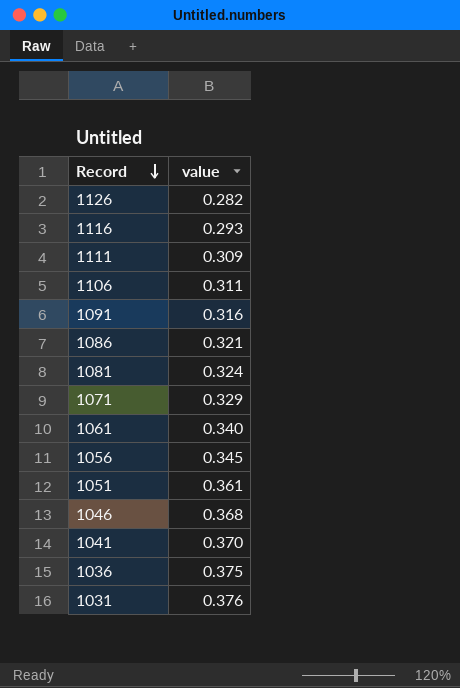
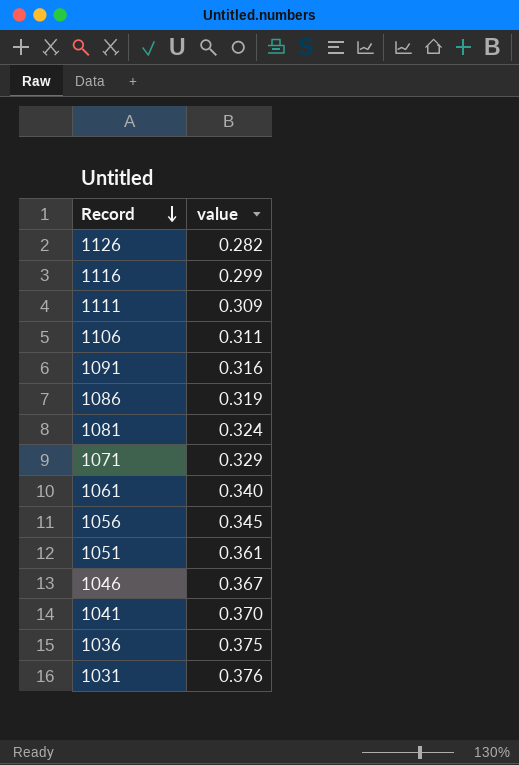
1116 | value: 0.293 -> 0.299
1086 | value: 0.321 -> 0.319
1046 | value: 0.368 -> 0.367

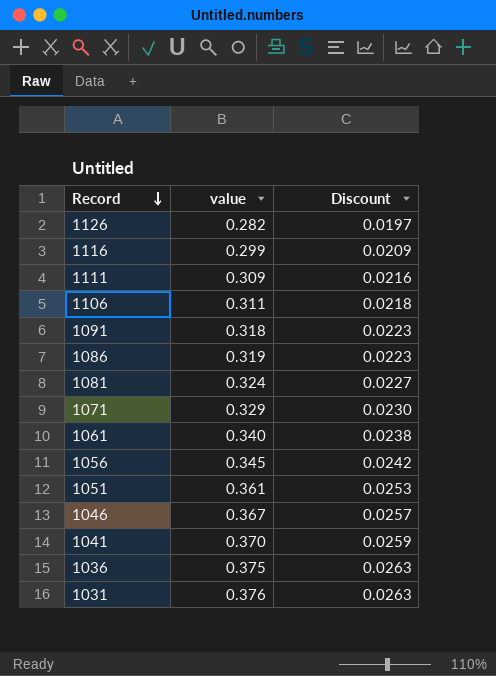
column Discount | formula: none -> [value] * 0.07
1091 | value: 0.316 -> 0.318

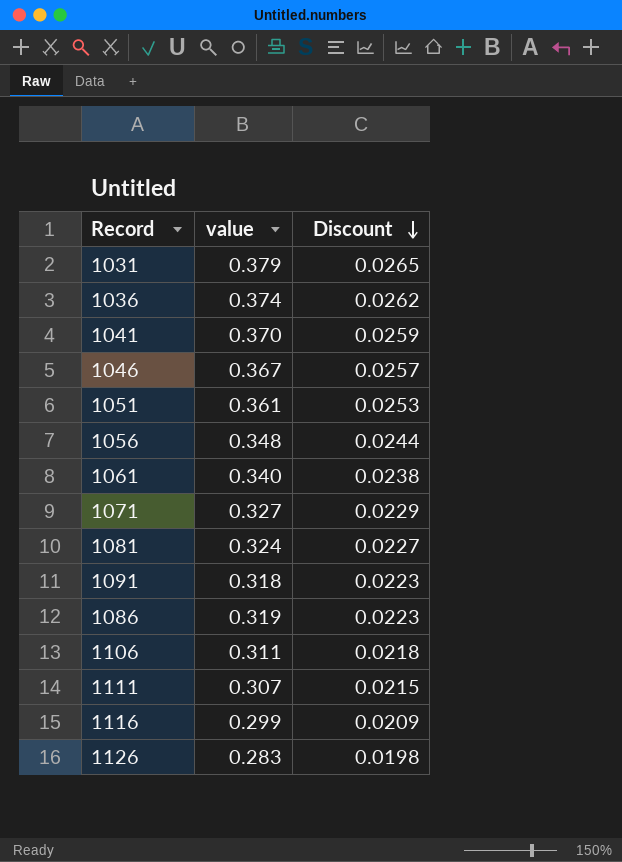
row order: Record descending -> Discount descending
1031 | value: 0.376 -> 0.379
1031 | Discount: 0.0263 -> 0.0265
1036 | value: 0.375 -> 0.374
1036 | Discount: 0.0263 -> 0.0262
1056 | value: 0.345 -> 0.348
1056 | Discount: 0.0242 -> 0.0244
1071 | value: 0.329 -> 0.327
1071 | Discount: 0.0230 -> 0.0229
1111 | value: 0.309 -> 0.307
1111 | Discount: 0.0216 -> 0.0215
1126 | value: 0.282 -> 0.283
1126 | Discount: 0.0197 -> 0.0198

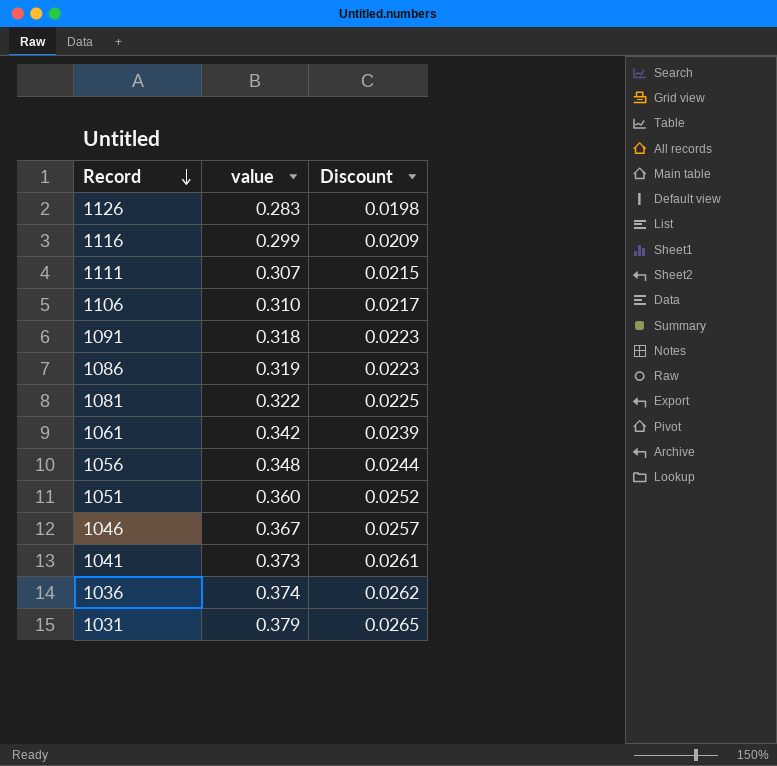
row order: Discount descending -> Record descending
row 1071: 0.327 | 0.0229 -> none
1106 | value: 0.311 -> 0.310
1106 | Discount: 0.0218 -> 0.0217
1081 | value: 0.324 -> 0.322
1081 | Discount: 0.0227 -> 0.0225
1061 | value: 0.340 -> 0.342
1061 | Discount: 0.0238 -> 0.0239
1051 | value: 0.361 -> 0.360
1051 | Discount: 0.0253 -> 0.0252
1041 | value: 0.370 -> 0.373
1041 | Discount: 0.0259 -> 0.0261

